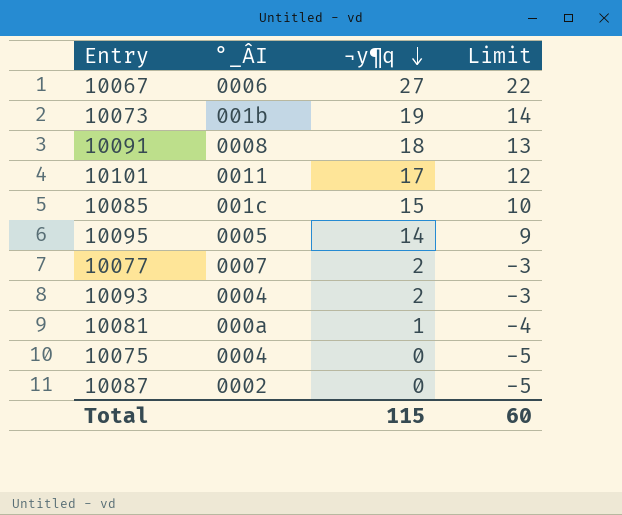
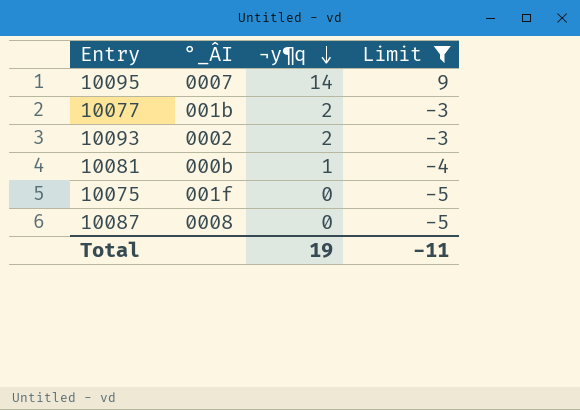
filter: none -> Limit <= 9
10095 | °_ÂI: 0005 -> 0007
10077 | °_ÂI: 0007 -> 001b
10093 | °_ÂI: 0004 -> 0002
10081 | °_ÂI: 000a -> 000b
10075 | °_ÂI: 0004 -> 001f
10087 | °_ÂI: 0002 -> 0008
Total | ¬y¶q: 115 -> 19
Total | Limit: 60 -> -11

